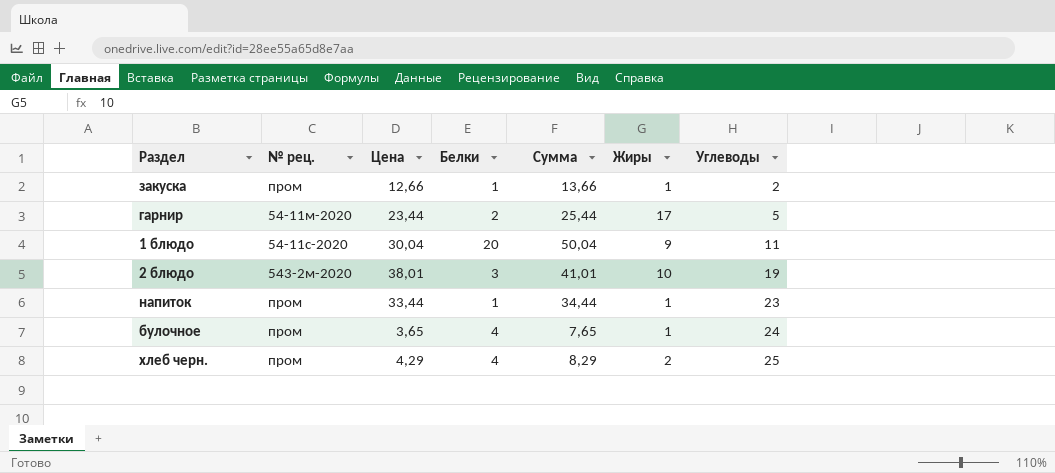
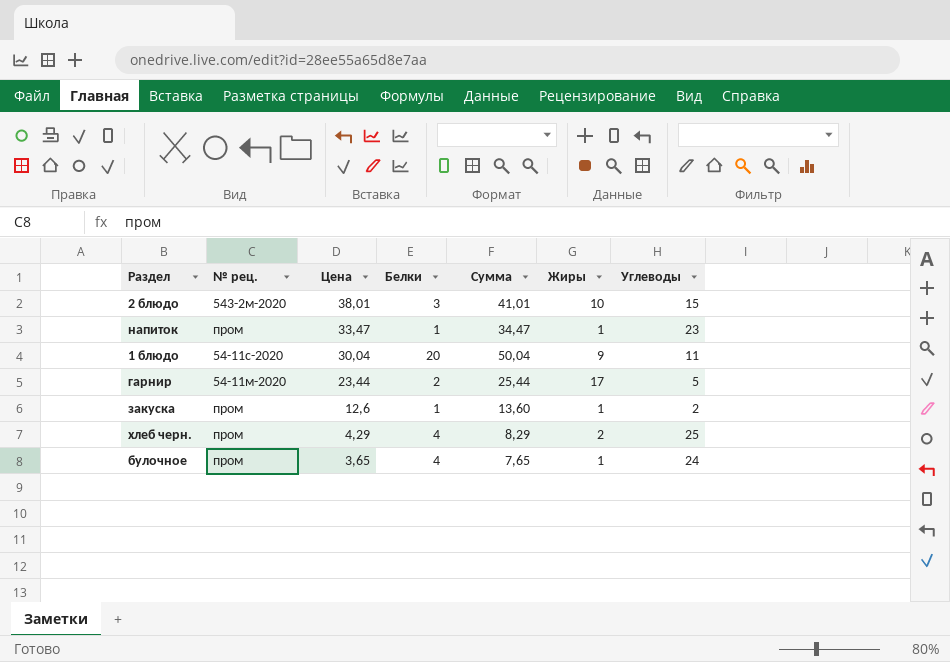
row order: Углеводы ascending -> Цена descending
2 блюдо | Углеводы: 19 -> 15
напиток | Цена: 33,44 -> 33,47
напиток | Сумма: 34,44 -> 34,47
закуска | Цена: 12,66 -> 12,6
закуска | Сумма: 13,66 -> 13,60

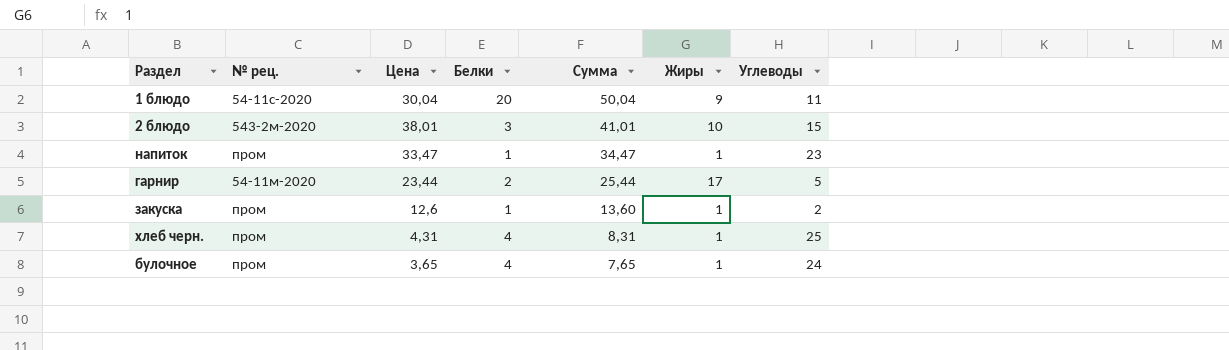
row order: Цена descending -> Сумма descending
хлеб черн. | Цена: 4,29 -> 4,31
хлеб черн. | Сумма: 8,29 -> 8,31
хлеб черн. | Жиры: 2 -> 1

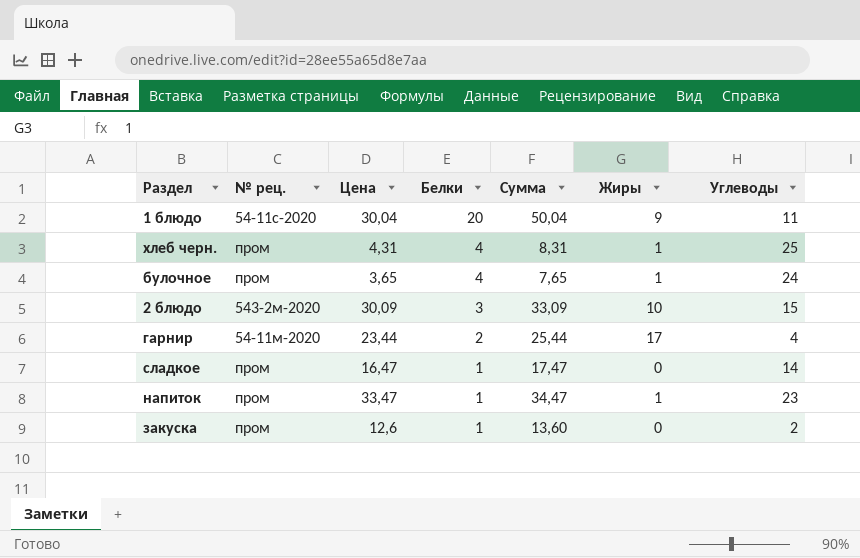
row order: Сумма descending -> Белки descending
2 блюдо | Цена: 38,01 -> 30,09
2 блюдо | Сумма: 41,01 -> 33,09
гарнир | Углеводы: 5 -> 4
row сладкое: none -> пром | 16,47 | 1 | 17,47 | 0 | 14
закуска | Жиры: 1 -> 0

